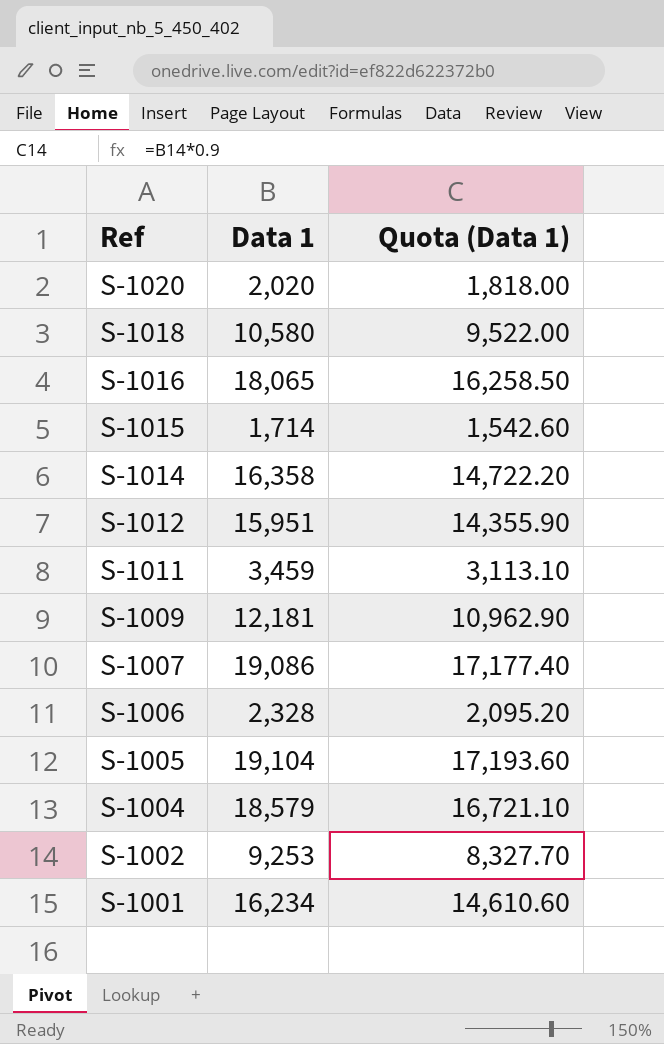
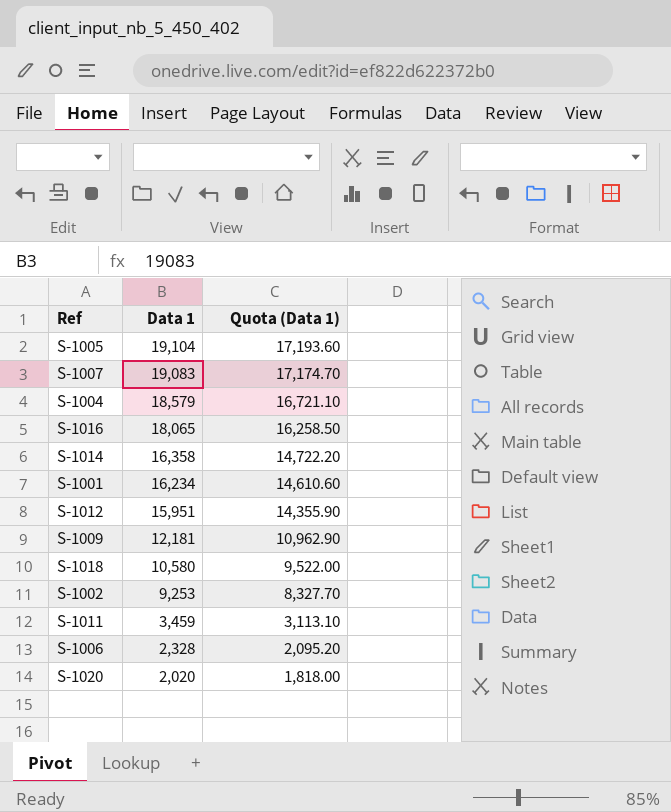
row order: Ref descending -> Data 1 descending
row S-1015: 1,714 | 1,542.60 -> none
S-1007 | Data 1: 19,086 -> 19,083
S-1007 | Quota (Data 1): 17,177.40 -> 17,174.70

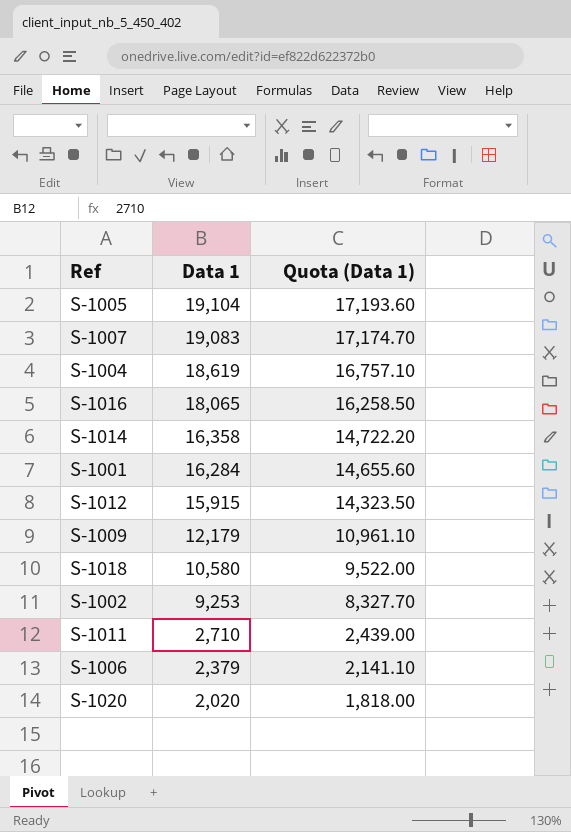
S-1004 | Data 1: 18,579 -> 18,619
S-1004 | Quota (Data 1): 16,721.10 -> 16,757.10
S-1001 | Data 1: 16,234 -> 16,284
S-1001 | Quota (Data 1): 14,610.60 -> 14,655.60
S-1012 | Data 1: 15,951 -> 15,915
S-1012 | Quota (Data 1): 14,355.90 -> 14,323.50
S-1009 | Data 1: 12,181 -> 12,179
S-1009 | Quota (Data 1): 10,962.90 -> 10,961.10
S-1011 | Data 1: 3,459 -> 2,710
S-1011 | Quota (Data 1): 3,113.10 -> 2,439.00
S-1006 | Data 1: 2,328 -> 2,379
S-1006 | Quota (Data 1): 2,095.20 -> 2,141.10

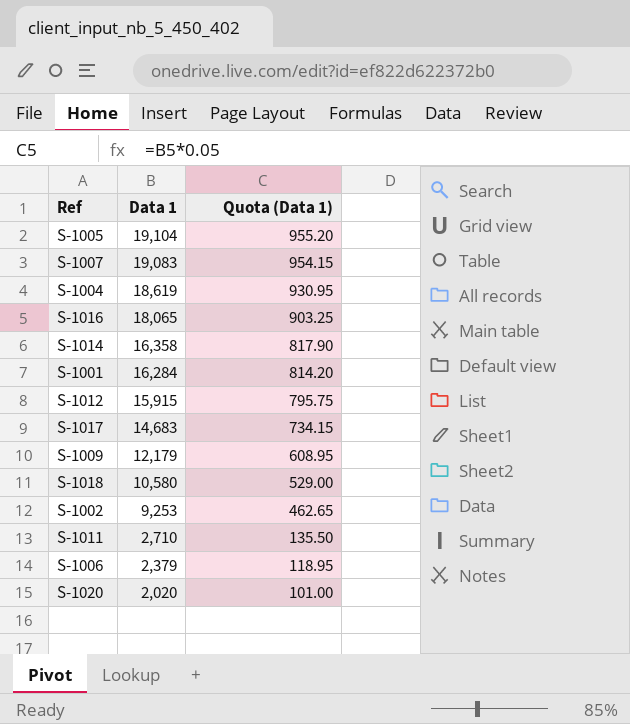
column Quota (Data 1) | formula: [Data 1] * 0.9 -> [Data 1] * 0.05
row S-1017: none -> 14,683 | 734.15

